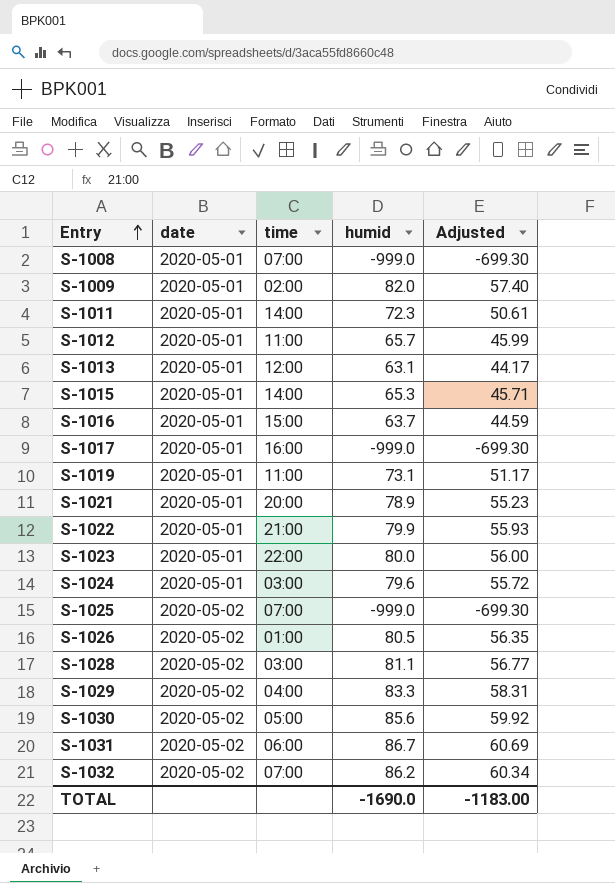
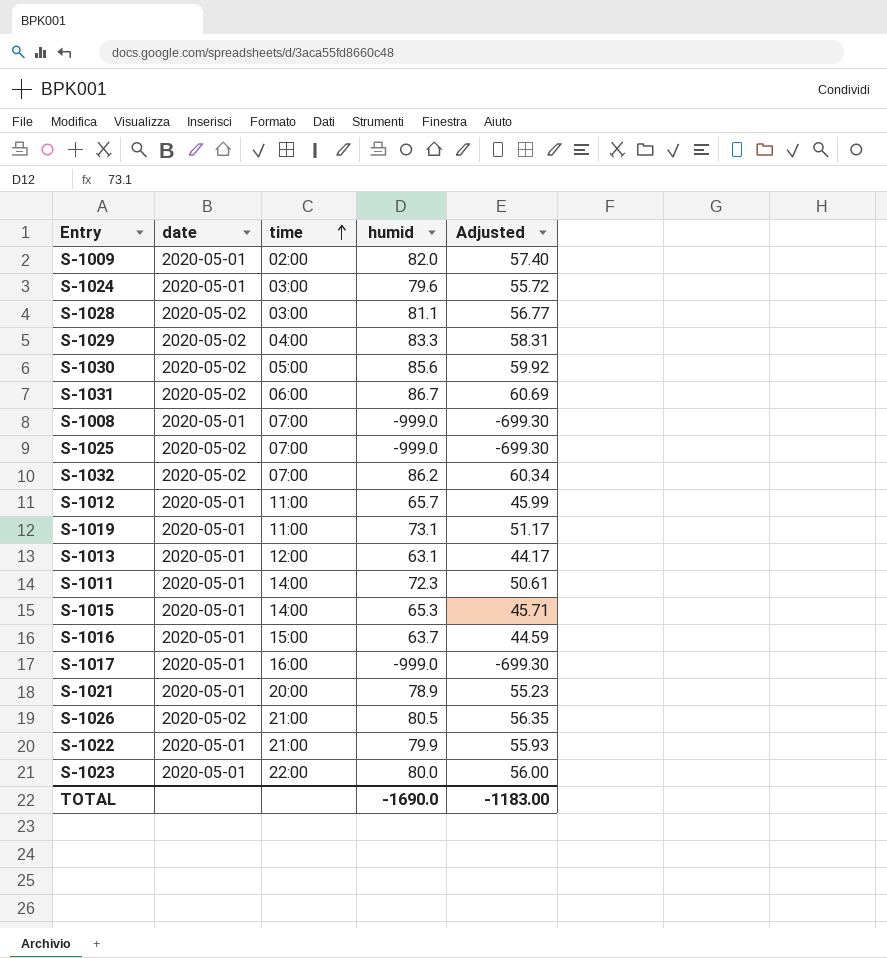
row order: Entry ascending -> time ascending
S-1026 | time: 01:00 -> 21:00

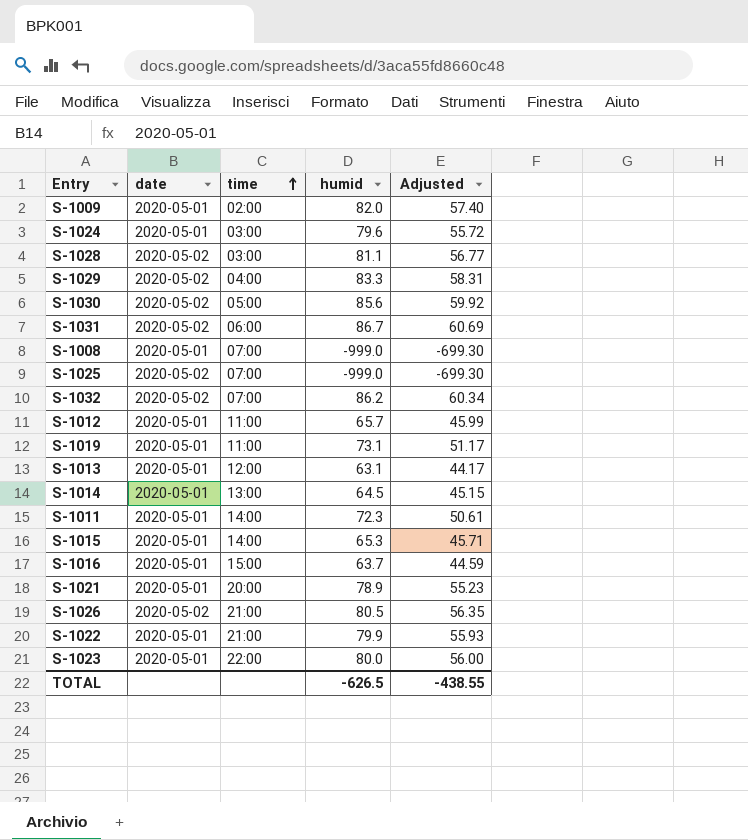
row S-1017: 2020-05-01 | 16:00 | -999.0 | -699.30 -> none
row S-1014: none -> 2020-05-01 | 13:00 | 64.5 | 45.15
TOTAL | humid: -1690.0 -> -626.5
TOTAL | Adjusted: -1183.00 -> -438.55

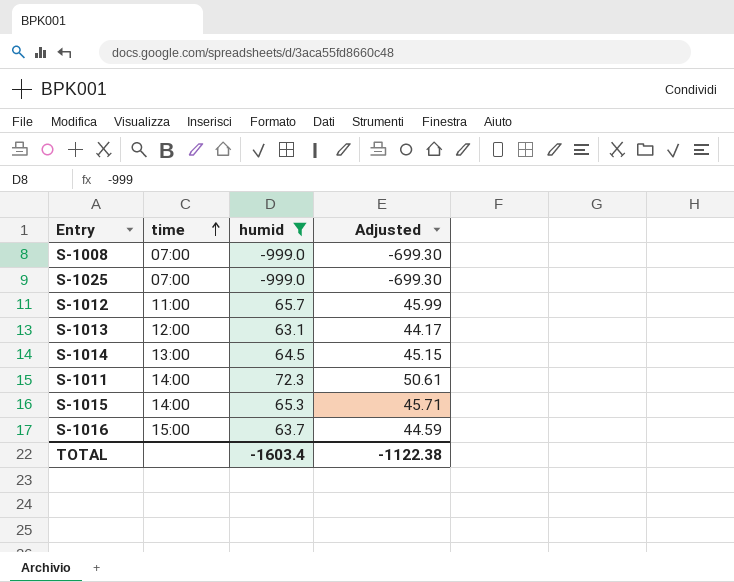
filter: none -> humid <= 72.3
column date | position: 2 -> none
TOTAL | humid: -626.5 -> -1603.4
TOTAL | Adjusted: -438.55 -> -1122.38

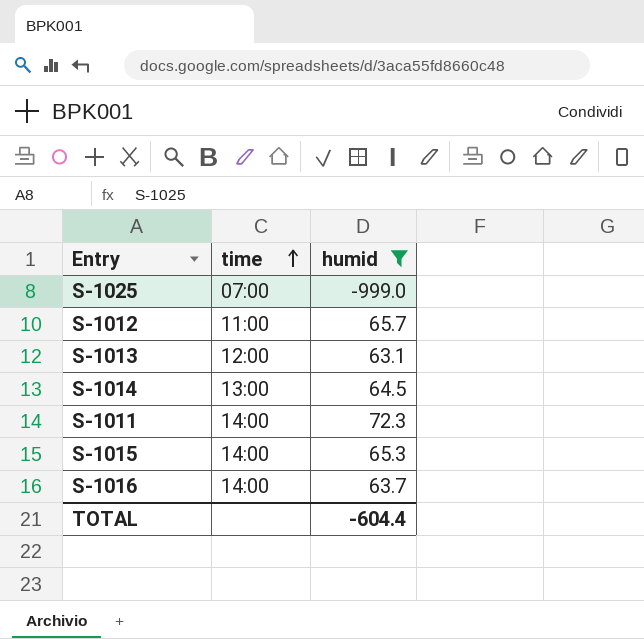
column Adjusted | formula: [humid] * 0.7 -> none
row S-1008: 07:00 | -999.0 | -699.30 -> none
S-1016 | time: 15:00 -> 14:00
TOTAL | humid: -1603.4 -> -604.4

